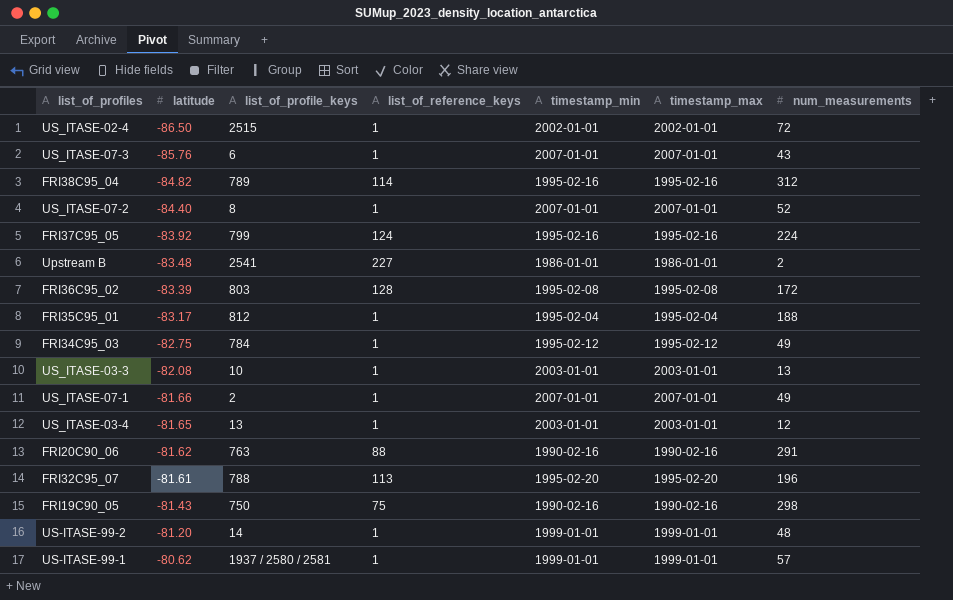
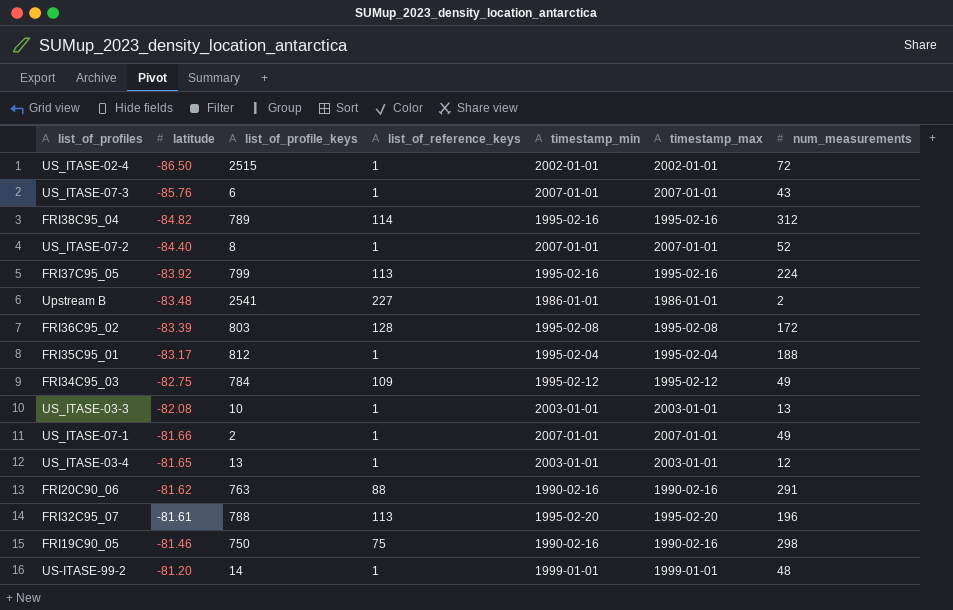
row US-ITASE-99-1: -80.62 | 1937 / 2580 / 2581 | 1 | 1999-01-01 | 1999-01-01 | 57 -> none
FRI37C95_05 | list_of_reference_keys: 124 -> 113
FRI34C95_03 | list_of_reference_keys: 1 -> 109
FRI19C90_05 | latitude: -81.43 -> -81.46

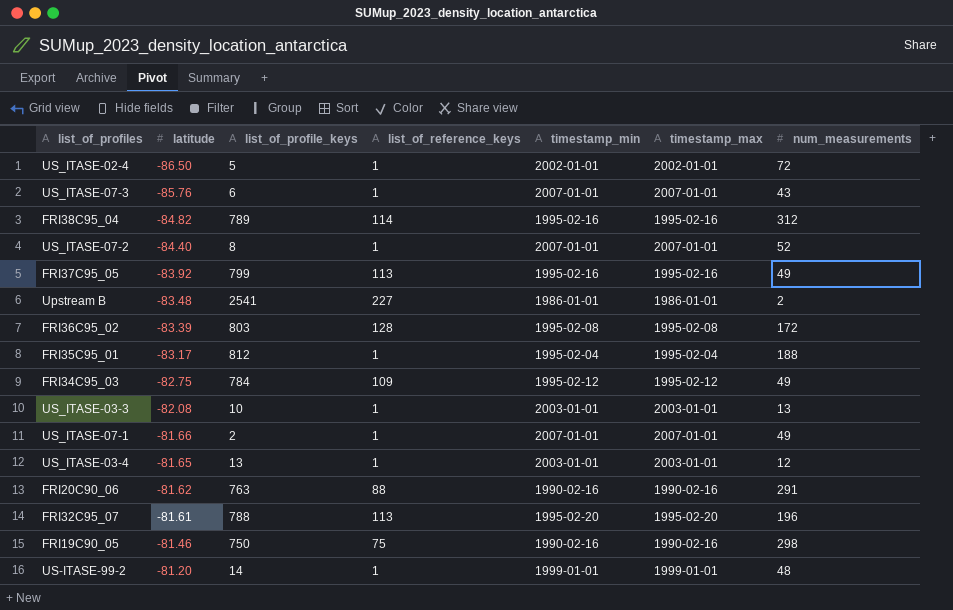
US_ITASE-02-4 | list_of_profile_keys: 2515 -> 5
FRI37C95_05 | num_measurements: 224 -> 49

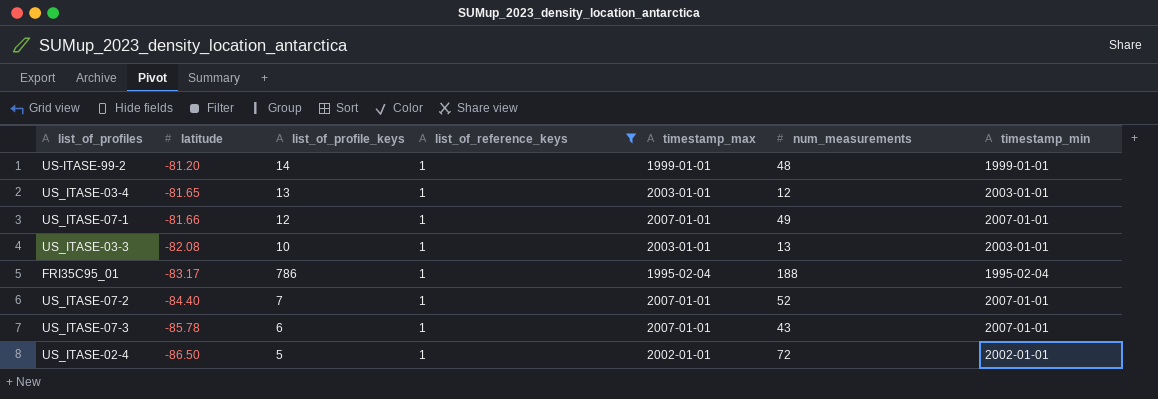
filter: none -> list_of_reference_keys = 1
row order: latitude ascending -> latitude descending
column timestamp_min | position: 5 -> 7
US_ITASE-07-1 | list_of_profile_keys: 2 -> 12
FRI35C95_01 | list_of_profile_keys: 812 -> 786
US_ITASE-07-2 | list_of_profile_keys: 8 -> 7
US_ITASE-07-3 | latitude: -85.76 -> -85.78

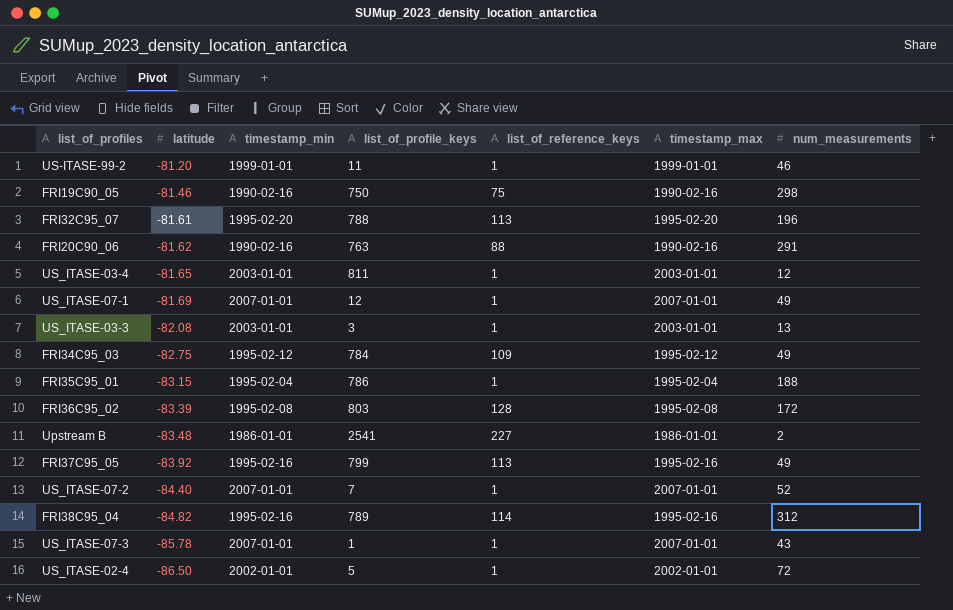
filter: list_of_reference_keys = 1 -> none
column timestamp_min | position: 7 -> 3
US-ITASE-99-2 | list_of_profile_keys: 14 -> 11
US-ITASE-99-2 | num_measurements: 48 -> 46
US_ITASE-03-4 | list_of_profile_keys: 13 -> 811
US_ITASE-07-1 | latitude: -81.66 -> -81.69
US_ITASE-03-3 | list_of_profile_keys: 10 -> 3
FRI35C95_01 | latitude: -83.17 -> -83.15
US_ITASE-07-3 | list_of_profile_keys: 6 -> 1

